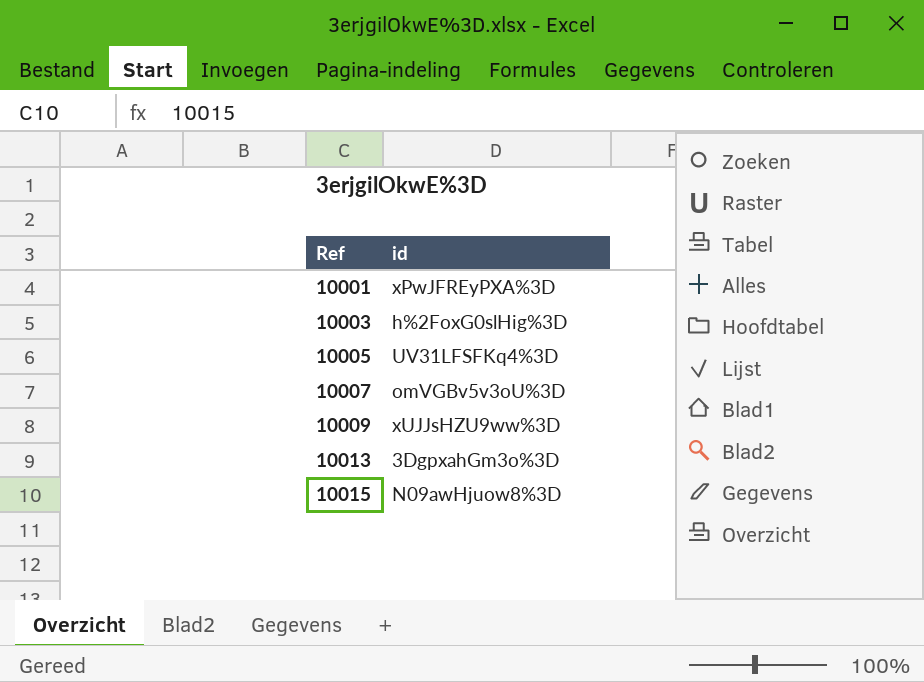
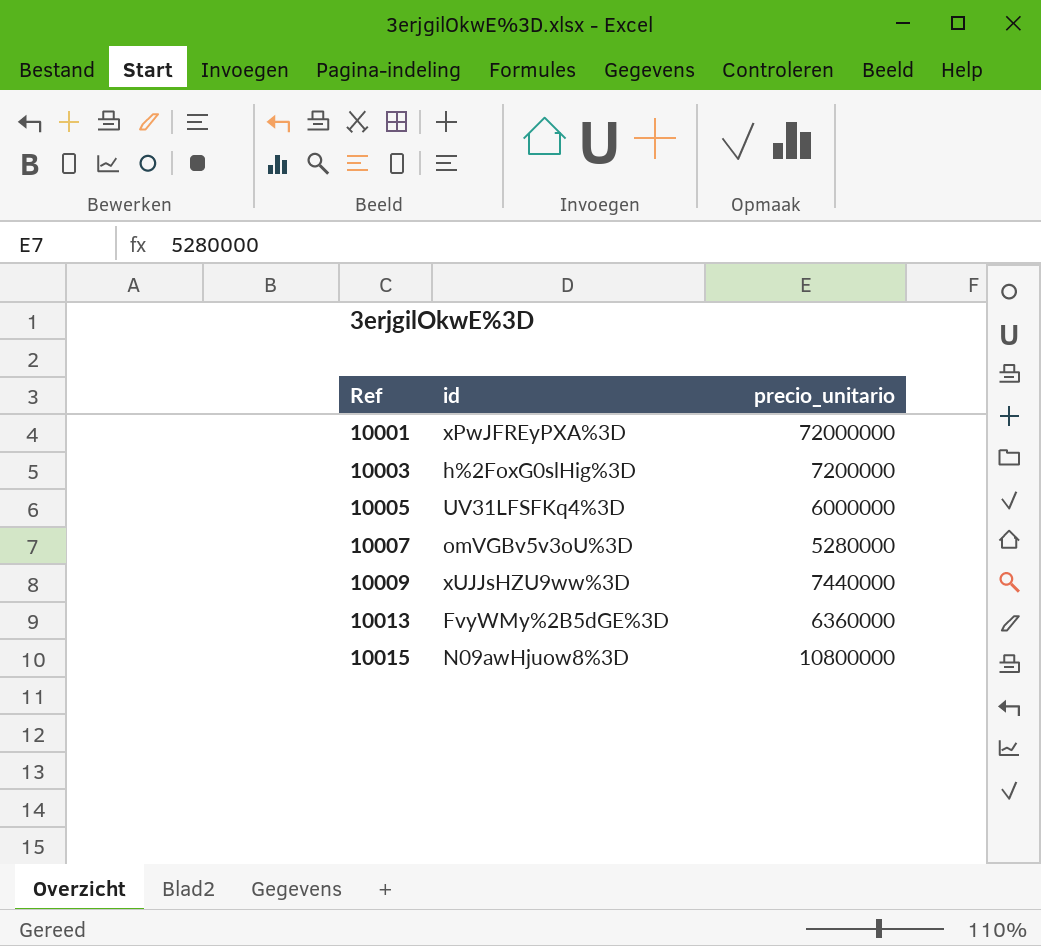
column precio_unitario | position: none -> 3
10013 | id: 3DgpxahGm3o%3D -> FvyWMy%2B5dGE%3D

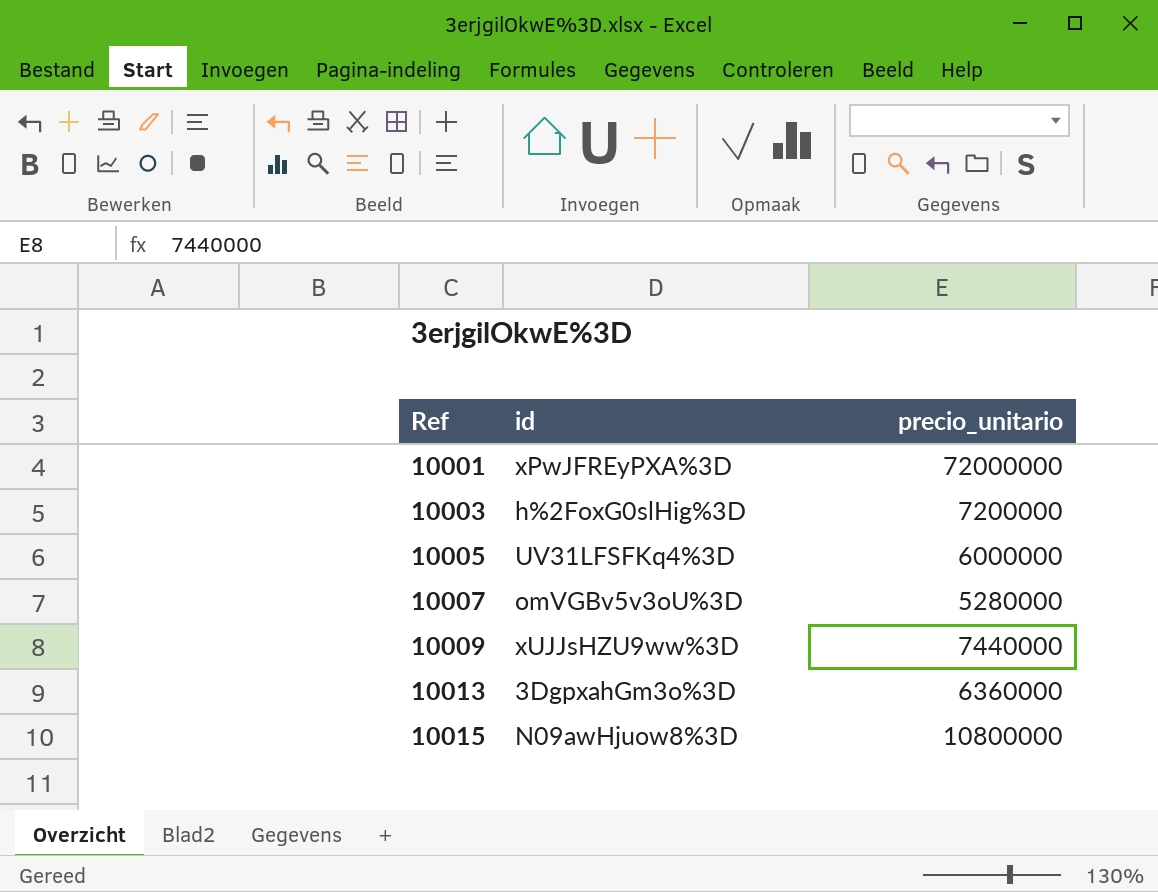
10013 | id: FvyWMy%2B5dGE%3D -> 3DgpxahGm3o%3D

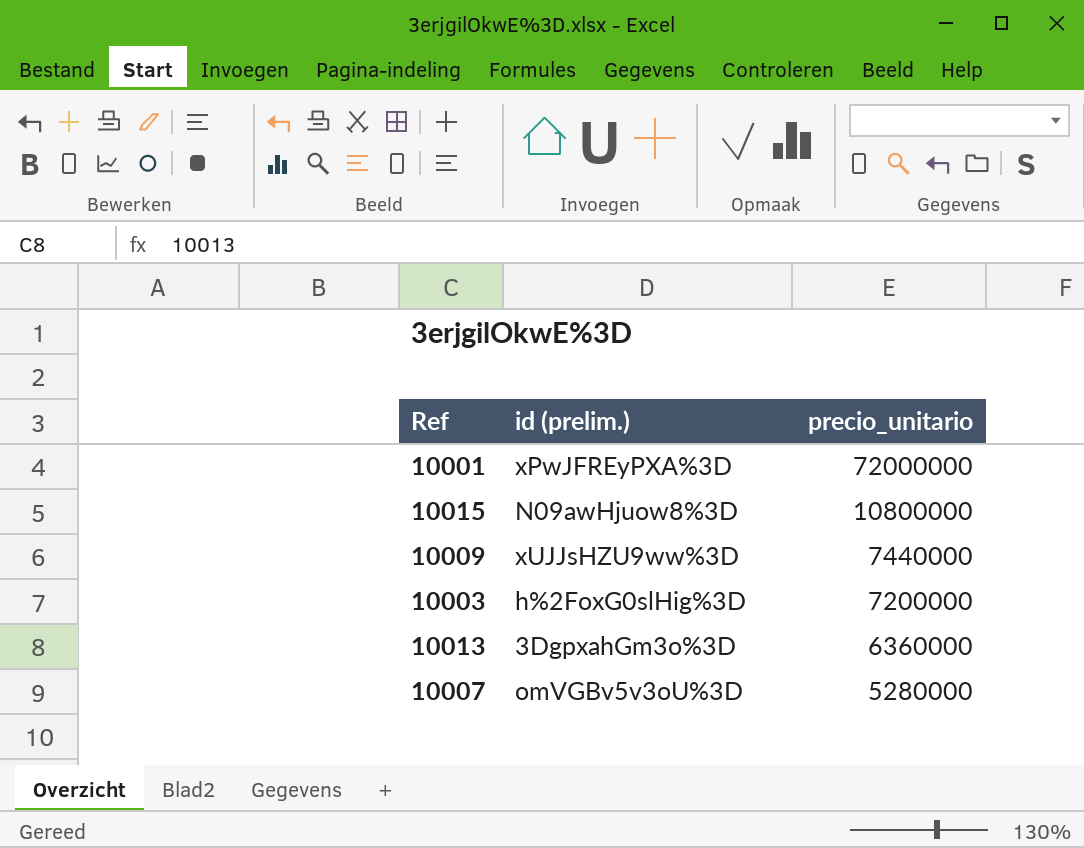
row order: Ref ascending -> precio_unitario descending
column name: id -> id (prelim.)
row 10005: UV31LFSFKq4%3D | 6000000 -> none

